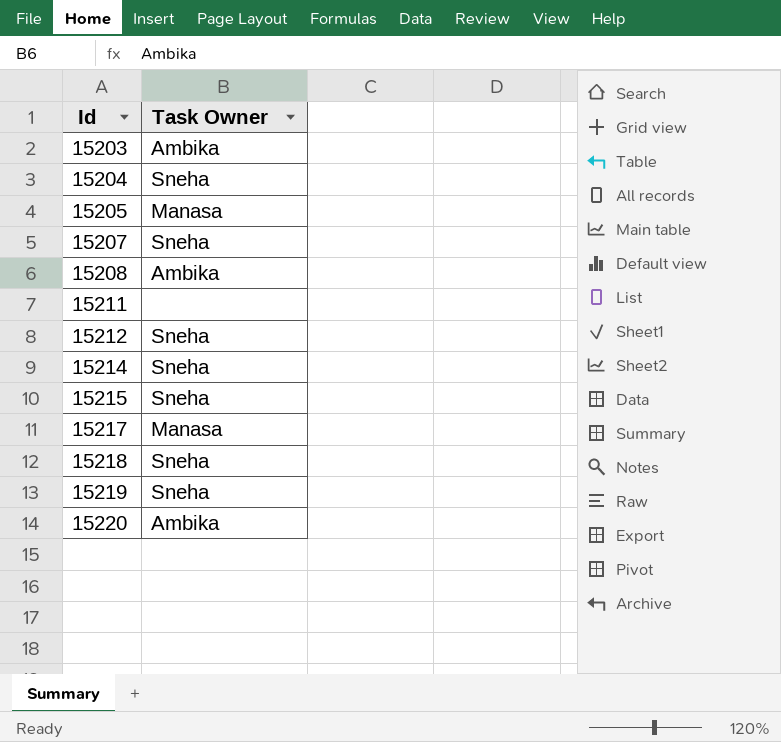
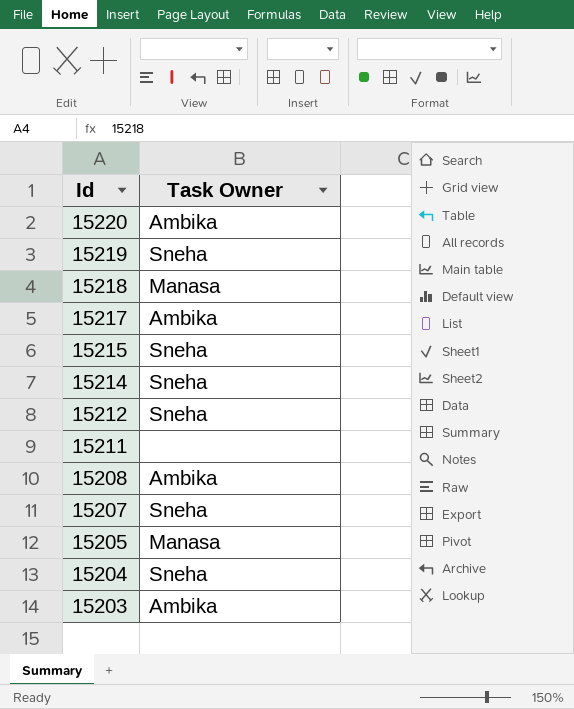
row order: Id ascending -> Id descending
15218 | Task Owner: Sneha -> Manasa
15217 | Task Owner: Manasa -> Ambika

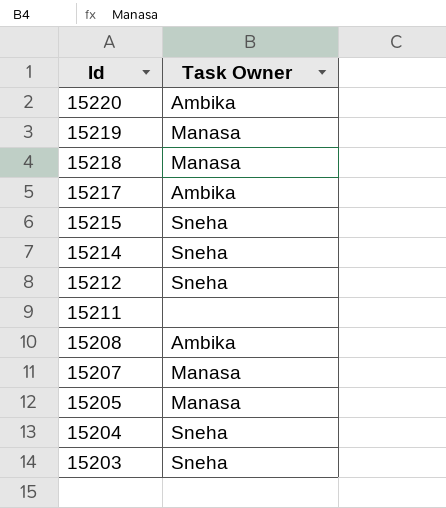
15219 | Task Owner: Sneha -> Manasa
15207 | Task Owner: Sneha -> Manasa
15203 | Task Owner: Ambika -> Sneha

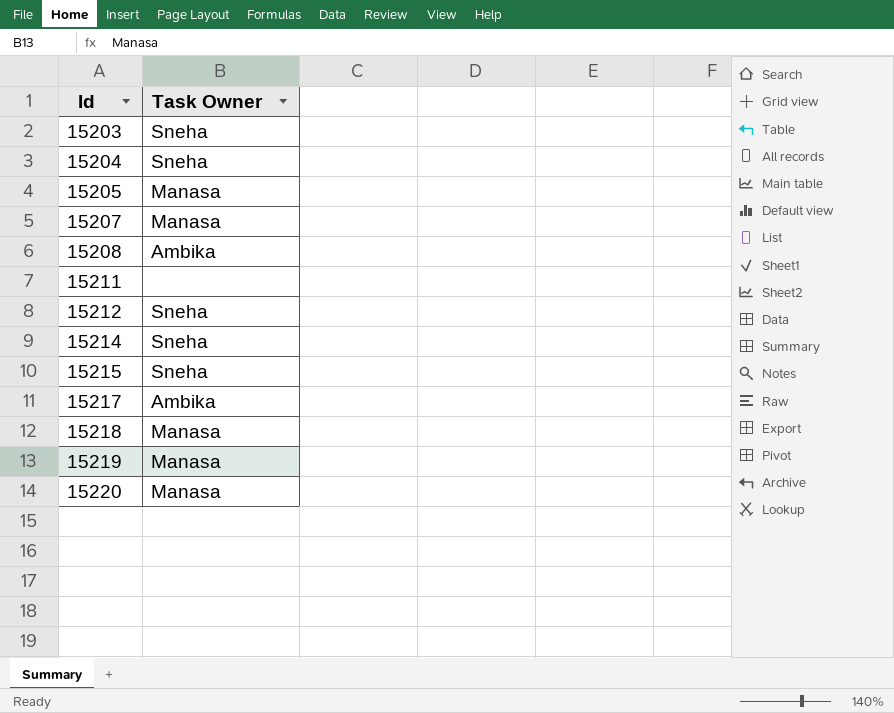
row order: Id descending -> Id ascending
15220 | Task Owner: Ambika -> Manasa

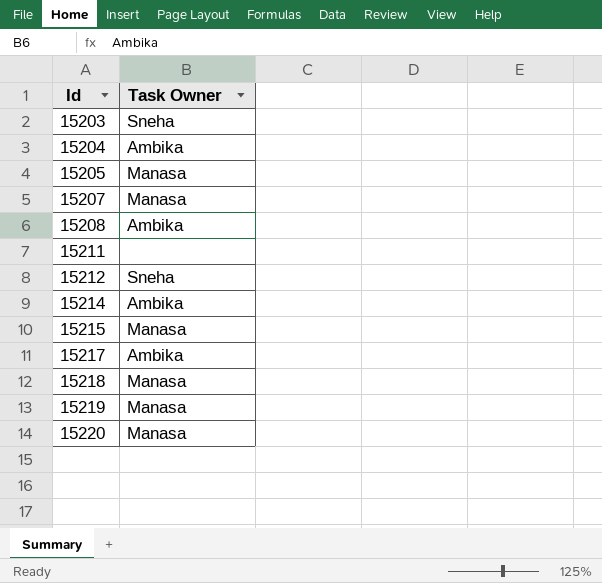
15204 | Task Owner: Sneha -> Ambika
15214 | Task Owner: Sneha -> Ambika
15215 | Task Owner: Sneha -> Manasa

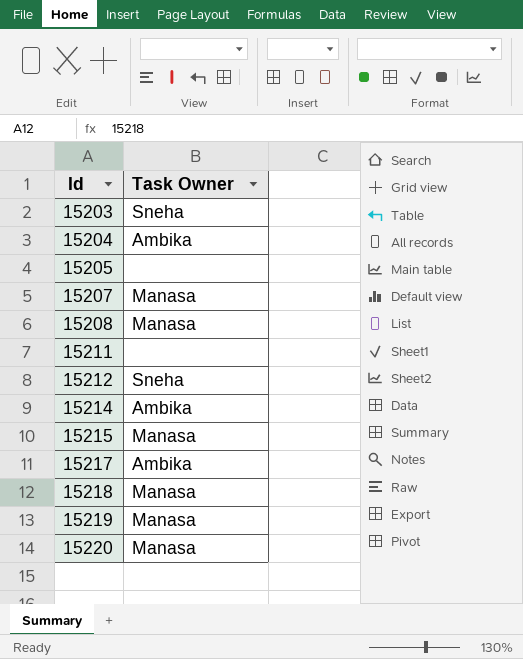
15205 | Task Owner: Manasa -> none
15208 | Task Owner: Ambika -> Manasa

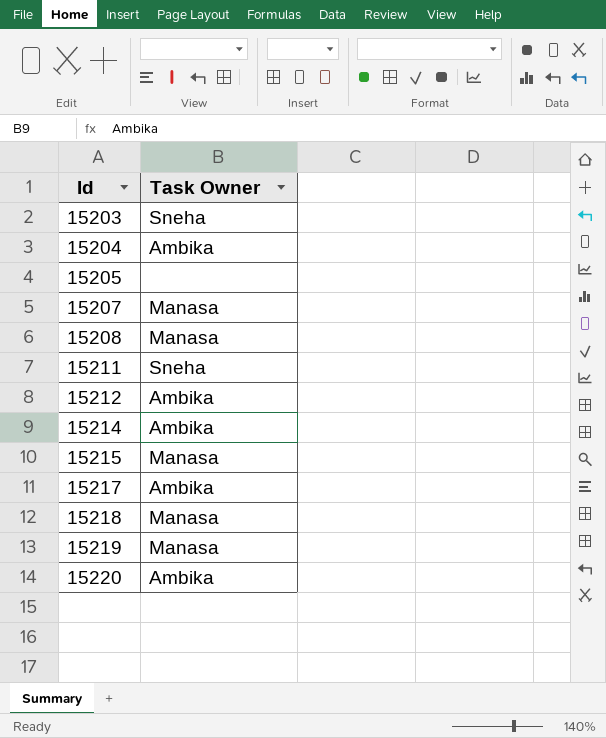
15211 | Task Owner: none -> Sneha
15212 | Task Owner: Sneha -> Ambika
15220 | Task Owner: Manasa -> Ambika

